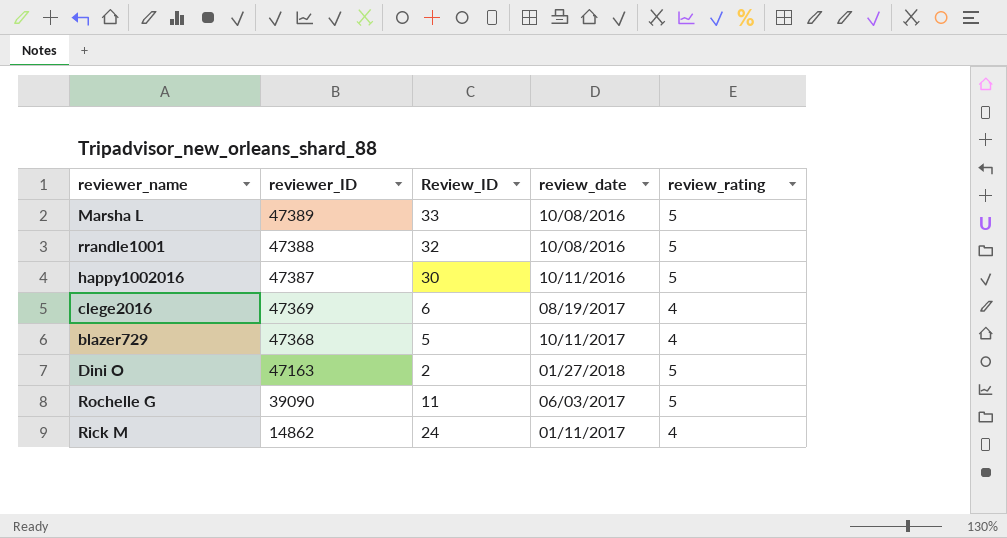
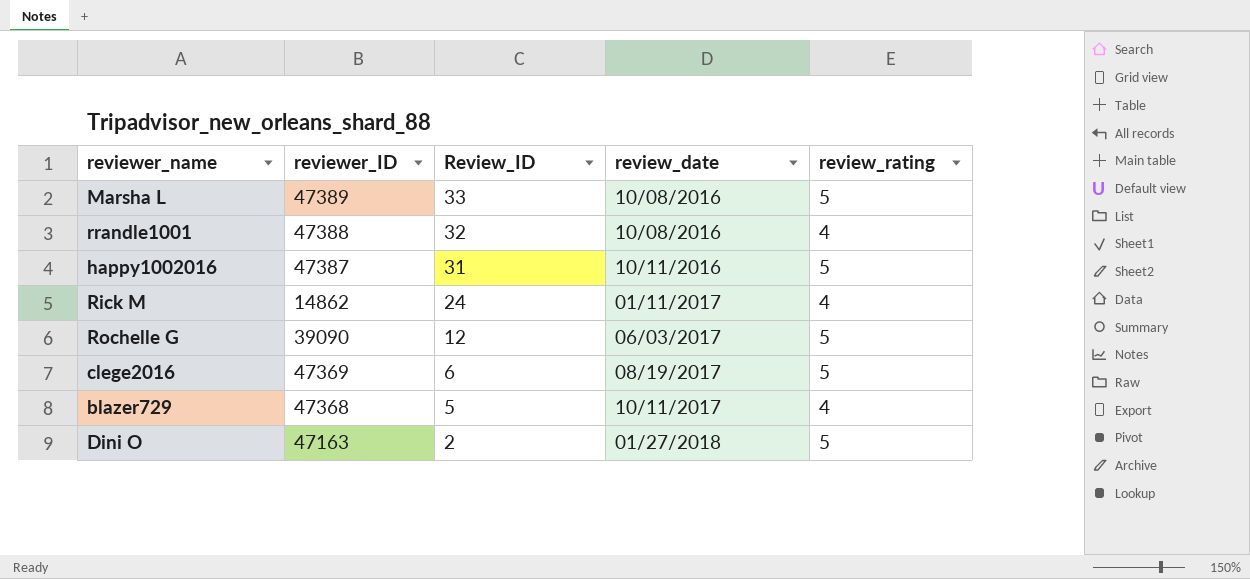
row order: reviewer_ID descending -> Review_ID descending
rrandle1001 | review_rating: 5 -> 4
happy1002016 | Review_ID: 30 -> 31
Rochelle G | Review_ID: 11 -> 12
clege2016 | review_rating: 4 -> 5

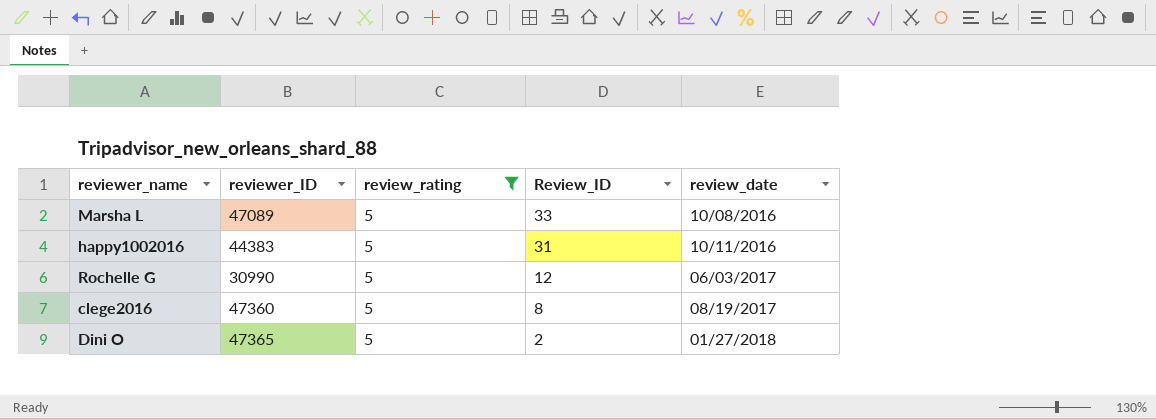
filter: none -> review_rating = 5
column review_rating | position: 5 -> 3
Marsha L | reviewer_ID: 47389 -> 47089
happy1002016 | reviewer_ID: 47387 -> 44383
Rochelle G | reviewer_ID: 39090 -> 30990
clege2016 | reviewer_ID: 47369 -> 47360
clege2016 | Review_ID: 6 -> 8
Dini O | reviewer_ID: 47163 -> 47365

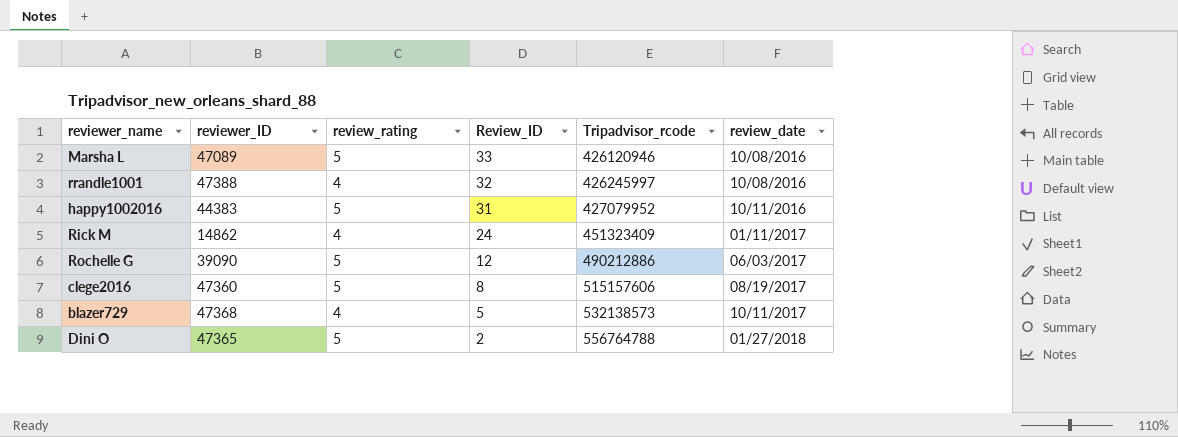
filter: review_rating = 5 -> none
column Tripadvisor_rcode | position: none -> 5
Rochelle G | reviewer_ID: 30990 -> 39090

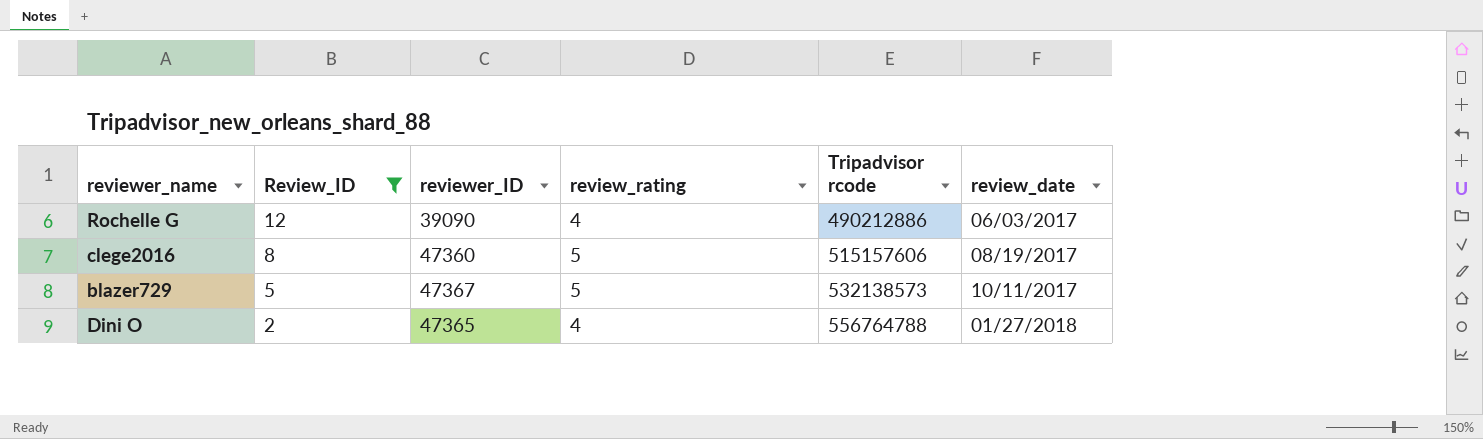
filter: none -> Review_ID <= 12
column Review_ID | position: 4 -> 2
column name: Tripadvisor_rcode -> Tripadvisor rcode
Rochelle G | review_rating: 5 -> 4
blazer729 | reviewer_ID: 47368 -> 47367
blazer729 | review_rating: 4 -> 5
Dini O | review_rating: 5 -> 4

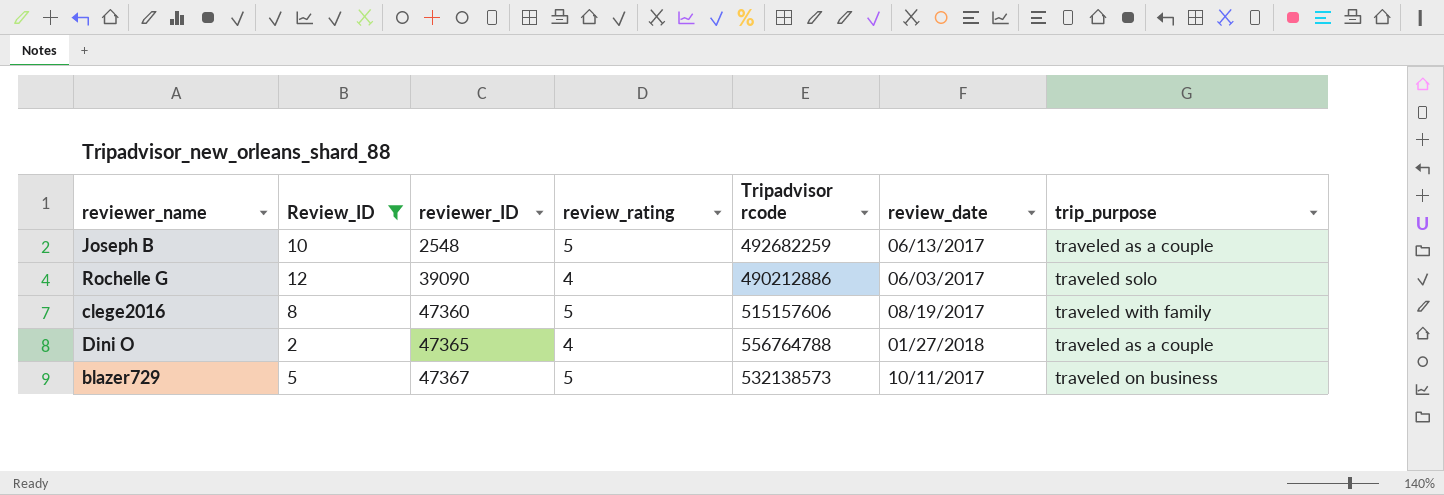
row order: Review_ID descending -> reviewer_ID ascending
column trip_purpose | position: none -> 7
row Joseph B: none -> 10 | 2548 | 5 | 492682259 | 06/13/2017 | traveled as a couple

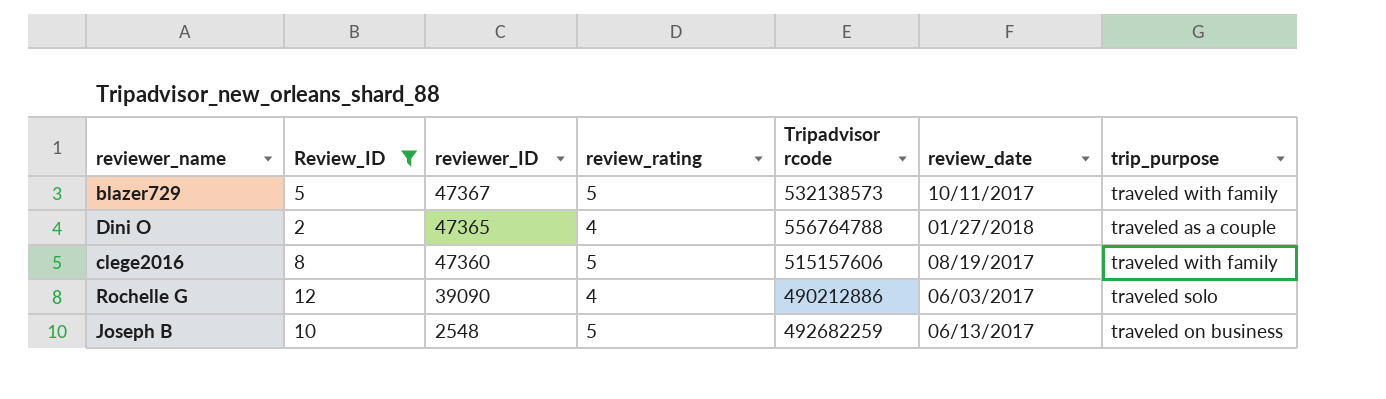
row order: reviewer_ID ascending -> reviewer_ID descending
blazer729 | trip_purpose: traveled on business -> traveled with family
Joseph B | trip_purpose: traveled as a couple -> traveled on business

